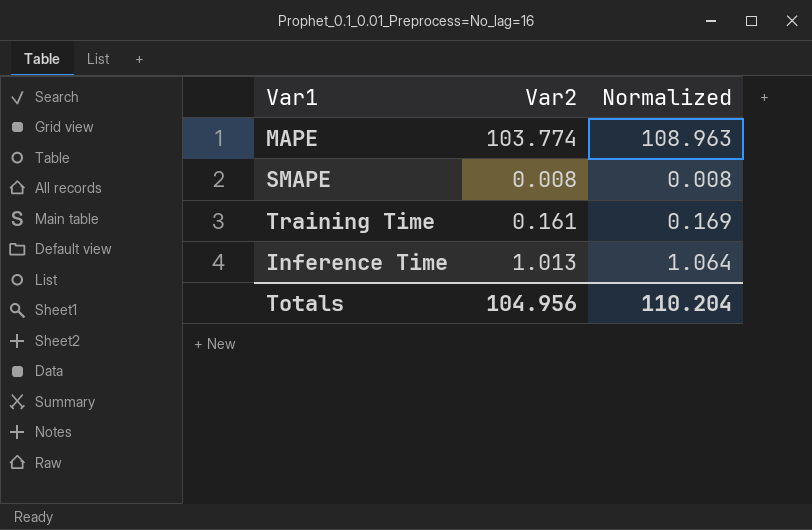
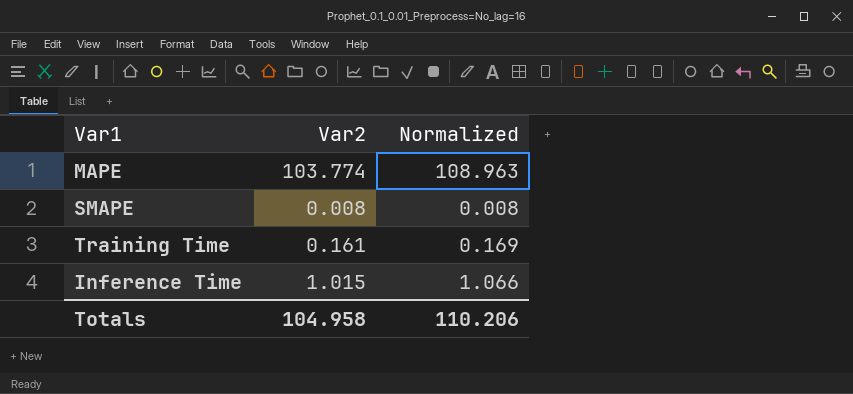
Inference Time | Var2: 1.013 -> 1.015
Inference Time | Normalized: 1.064 -> 1.066
Totals | Var2: 104.956 -> 104.958
Totals | Normalized: 110.204 -> 110.206

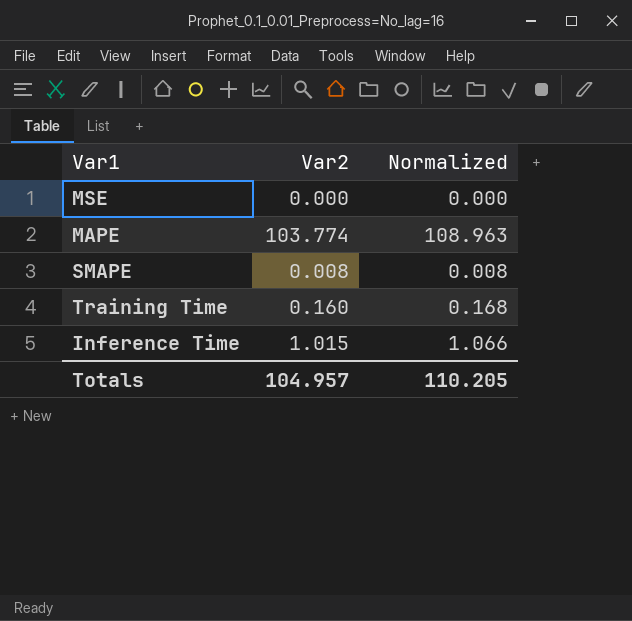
row MSE: none -> 0.000 | 0.000
Training Time | Var2: 0.161 -> 0.160
Training Time | Normalized: 0.169 -> 0.168
Totals | Var2: 104.958 -> 104.957
Totals | Normalized: 110.206 -> 110.205

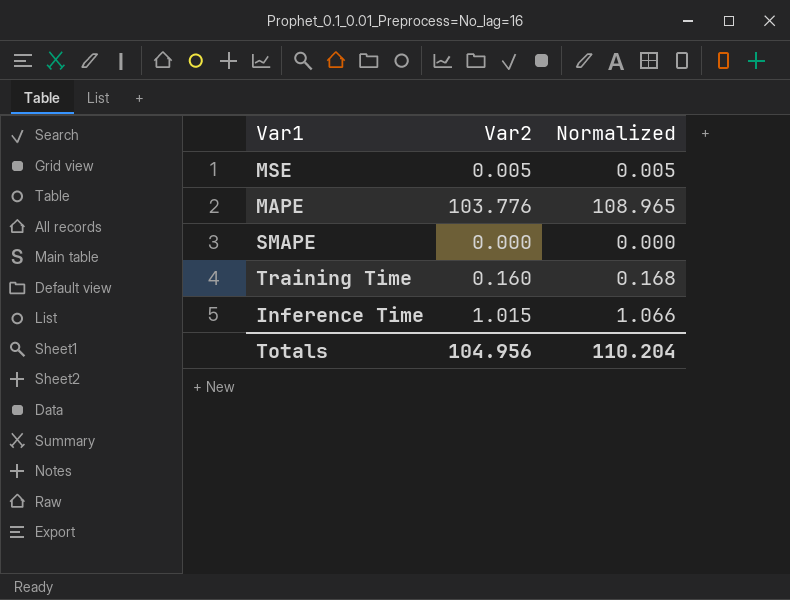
MSE | Var2: 0.000 -> 0.005
MSE | Normalized: 0.000 -> 0.005
MAPE | Var2: 103.774 -> 103.776
MAPE | Normalized: 108.963 -> 108.965
SMAPE | Var2: 0.008 -> 0.000
SMAPE | Normalized: 0.008 -> 0.000
Totals | Var2: 104.957 -> 104.956
Totals | Normalized: 110.205 -> 110.204

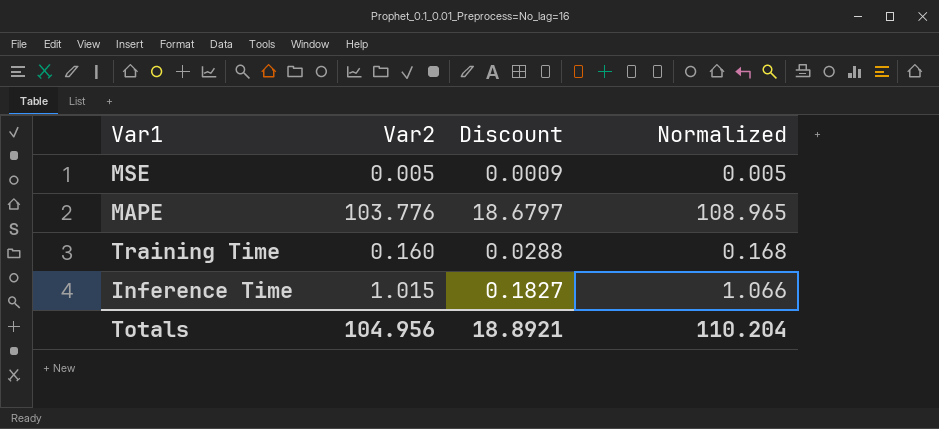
column Discount | formula: none -> [Var2] * 0.18
row SMAPE: 0.000 | 0.000 -> none

